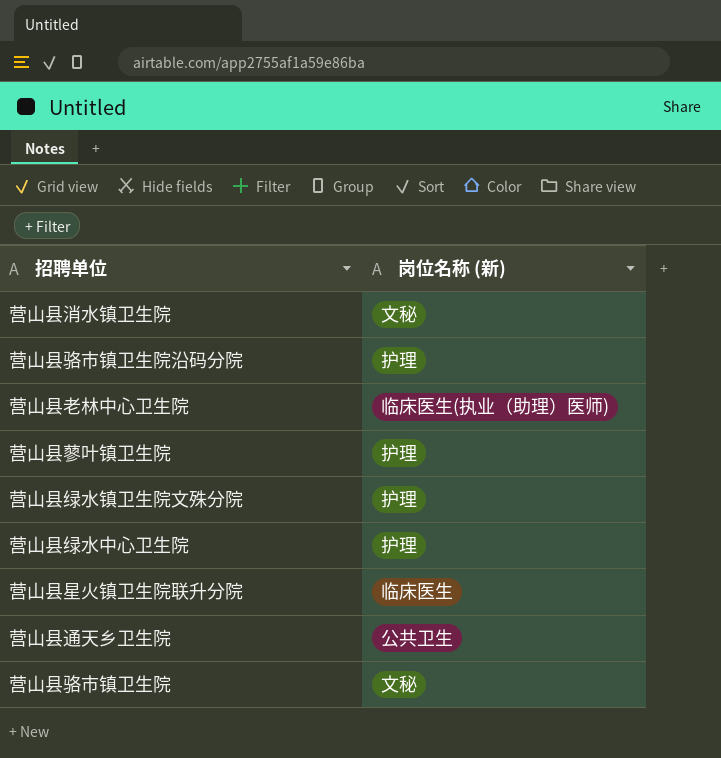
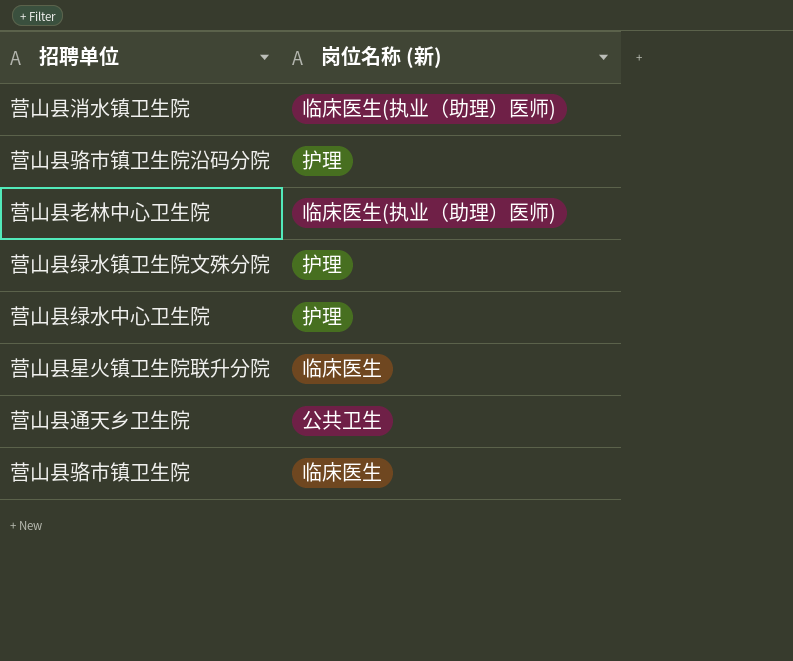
row 营山县蓼叶镇卫生院: 护理 -> none
营山县消水镇卫生院 | 岗位名称 (新): 文秘 -> 临床医生(执业（助理）医师)
营山县骆市镇卫生院 | 岗位名称 (新): 文秘 -> 临床医生

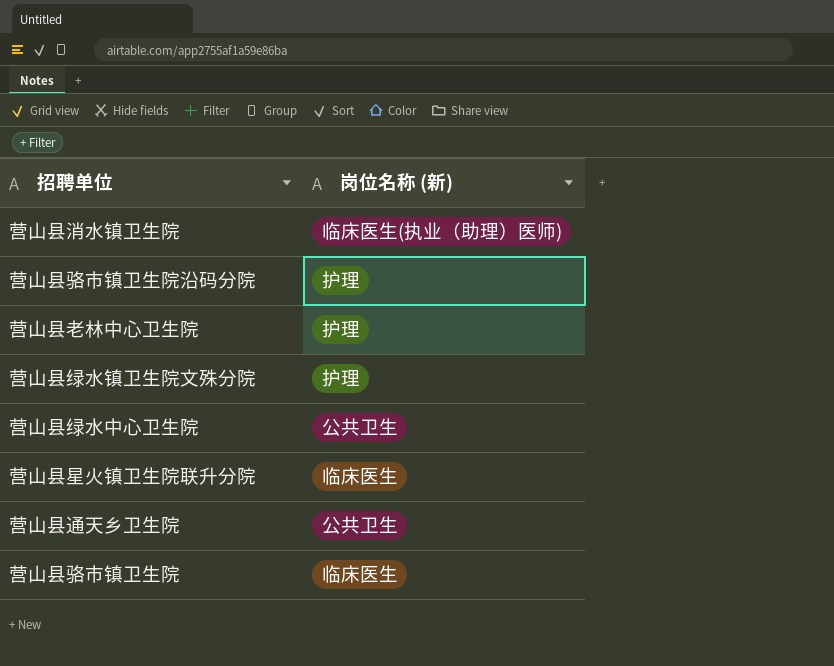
营山县老林中心卫生院 | 岗位名称 (新): 临床医生(执业（助理）医师) -> 护理
营山县绿水中心卫生院 | 岗位名称 (新): 护理 -> 公共卫生

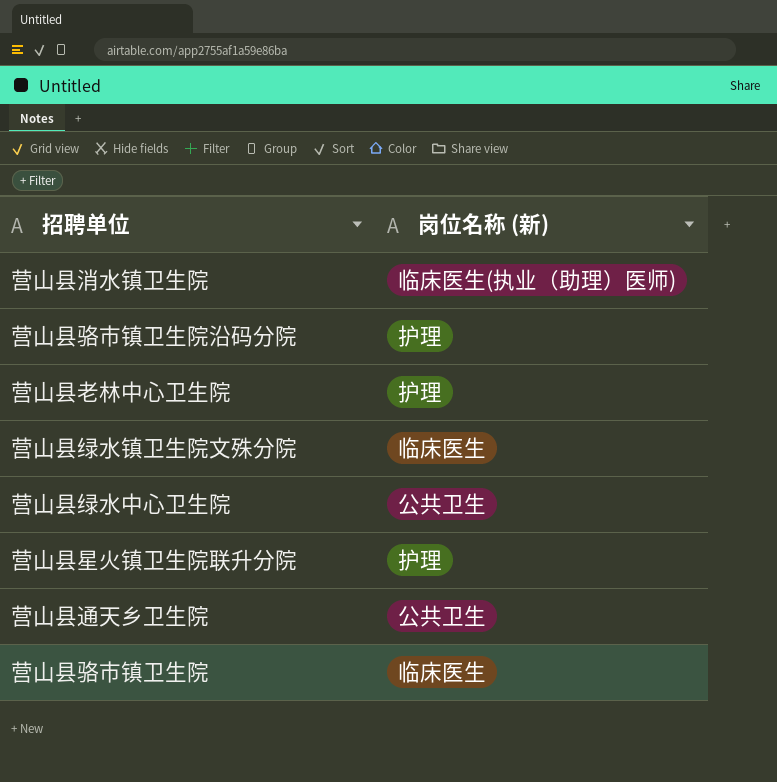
营山县绿水镇卫生院文殊分院 | 岗位名称 (新): 护理 -> 临床医生
营山县星火镇卫生院联升分院 | 岗位名称 (新): 临床医生 -> 护理

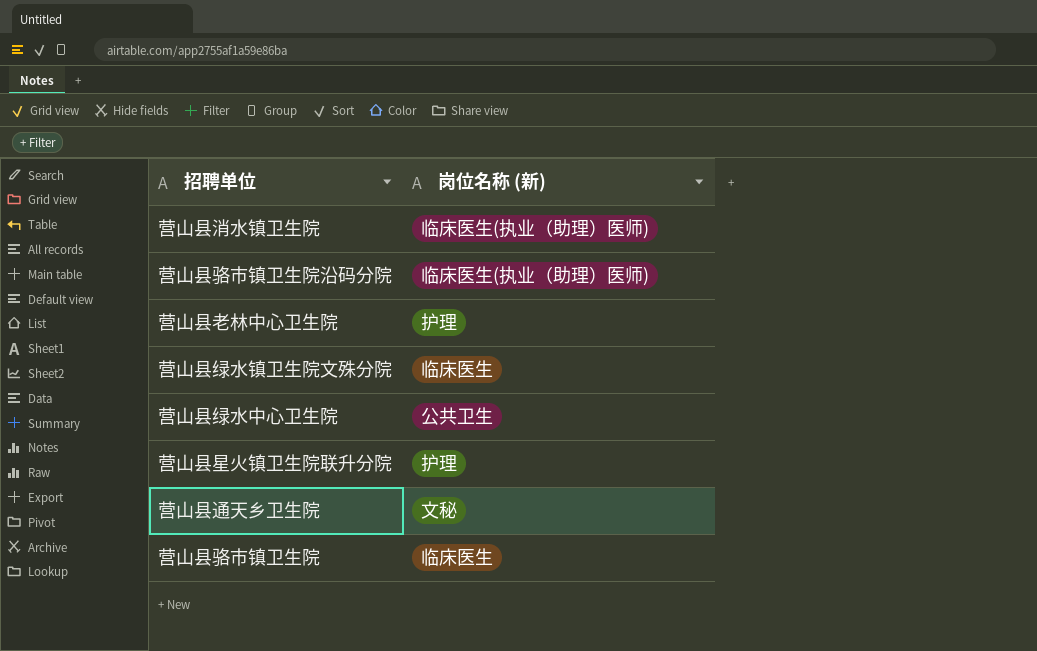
营山县骆市镇卫生院沿码分院 | 岗位名称 (新): 护理 -> 临床医生(执业（助理）医师)
营山县通天乡卫生院 | 岗位名称 (新): 公共卫生 -> 文秘

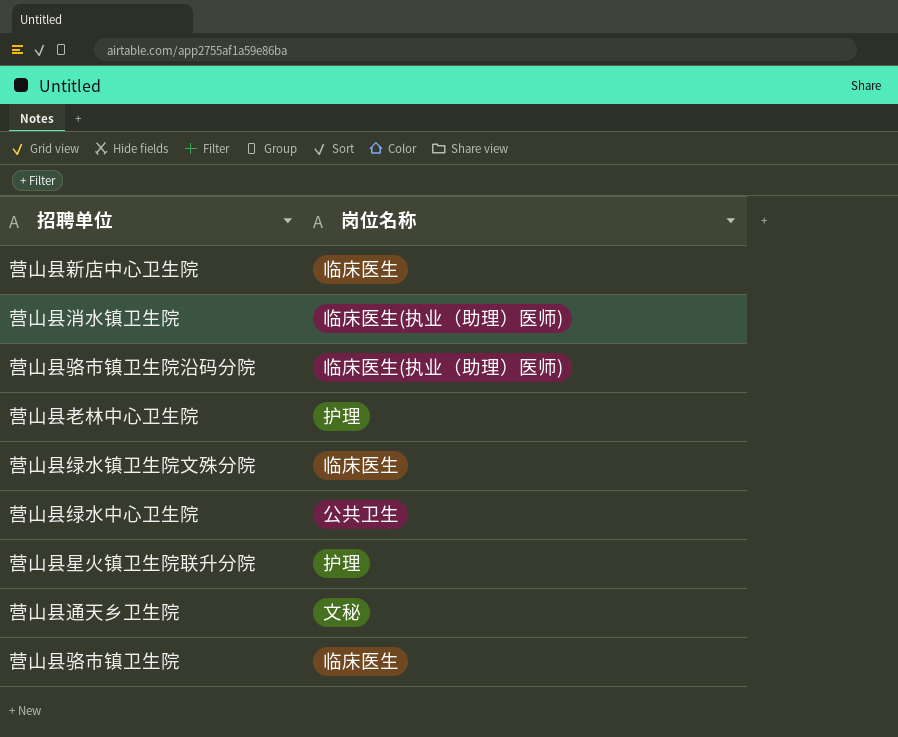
column name: 岗位名称 (新) -> 岗位名称
row 营山县新店中心卫生院: none -> 临床医生

